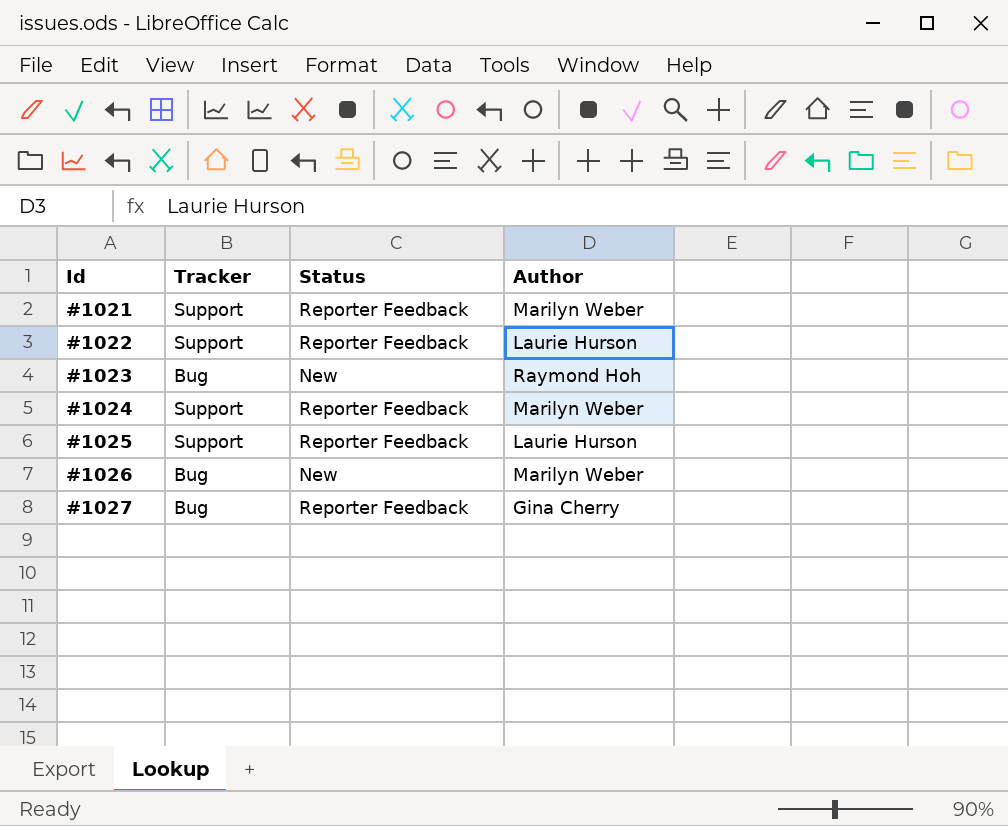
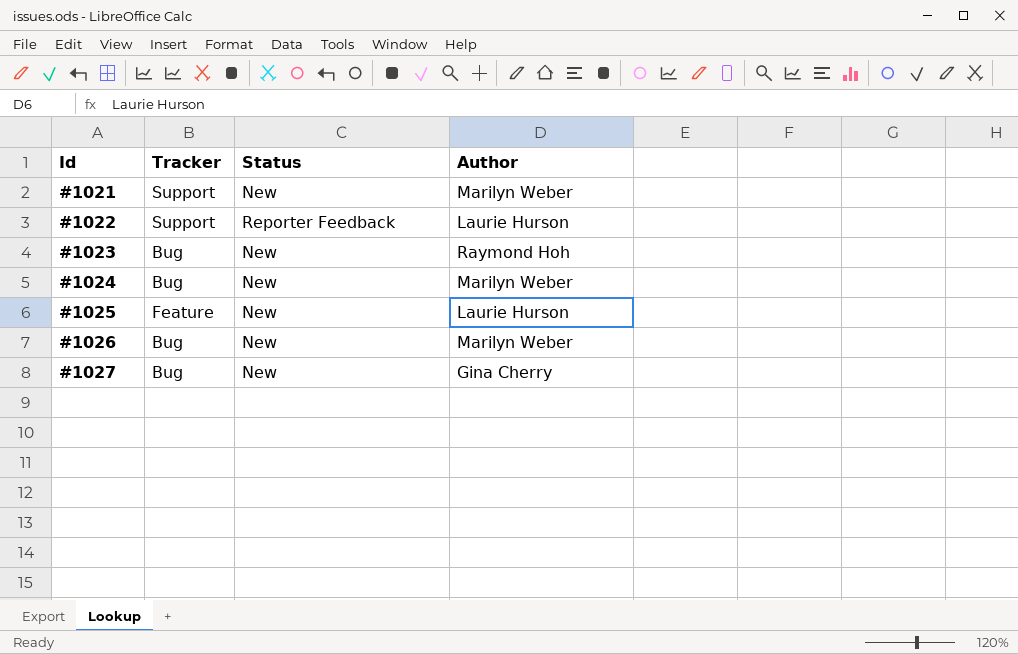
#1021 | Status: Reporter Feedback -> New
#1024 | Tracker: Support -> Bug
#1024 | Status: Reporter Feedback -> New
#1025 | Tracker: Support -> Feature
#1025 | Status: Reporter Feedback -> New
#1027 | Status: Reporter Feedback -> New

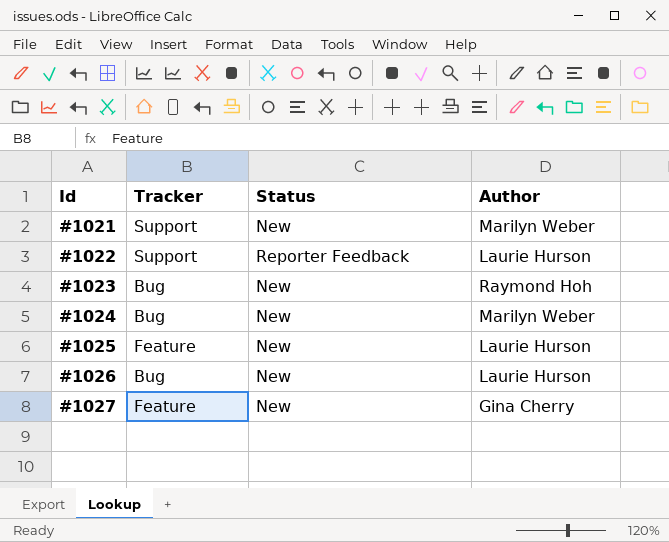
#1026 | Author: Marilyn Weber -> Laurie Hurson
#1027 | Tracker: Bug -> Feature

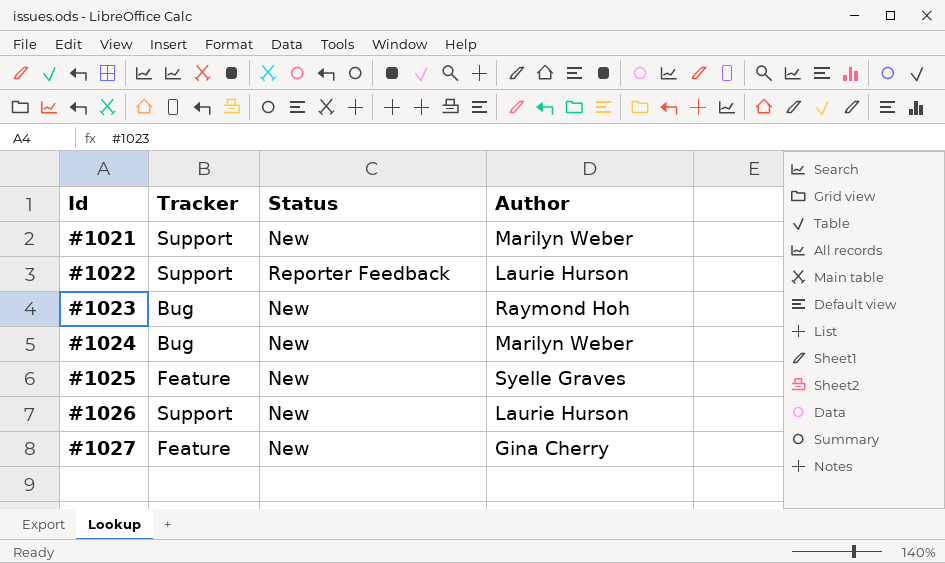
#1025 | Author: Laurie Hurson -> Syelle Graves
#1026 | Tracker: Bug -> Support

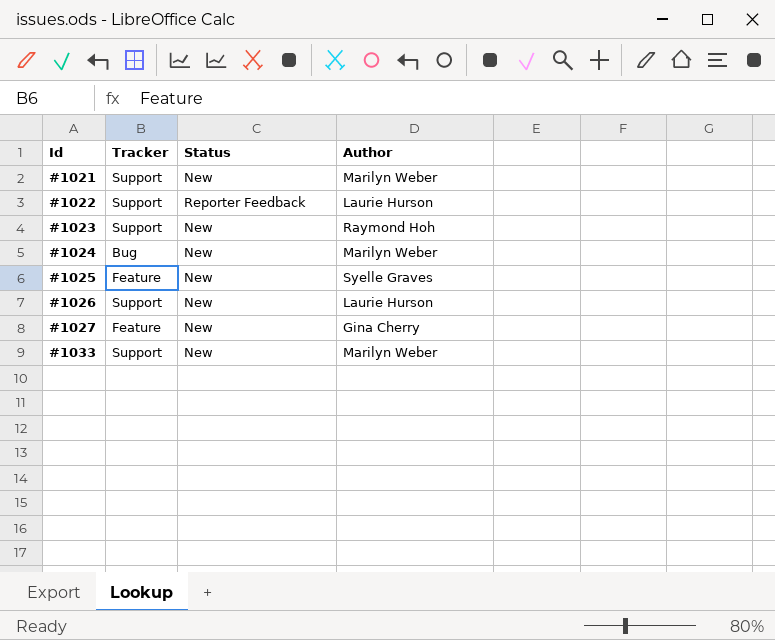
#1023 | Tracker: Bug -> Support
row #1033: none -> Support | New | Marilyn Weber

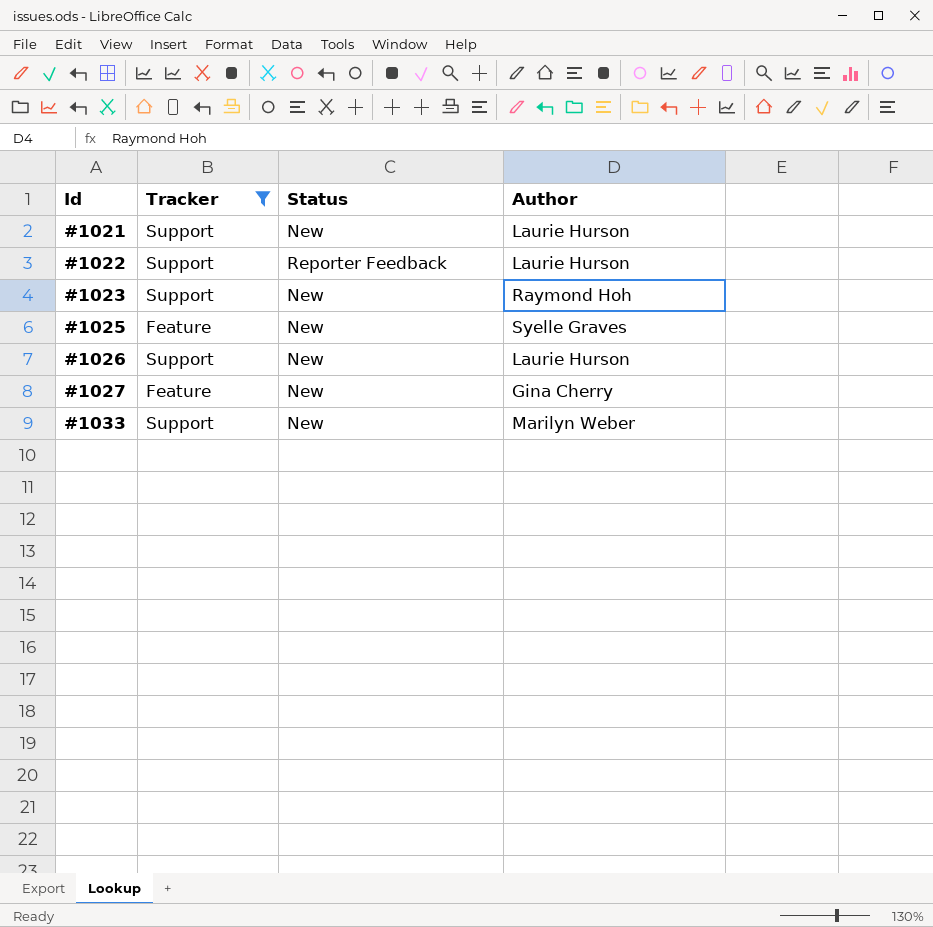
filter: none -> Tracker != Bug
#1021 | Author: Marilyn Weber -> Laurie Hurson

